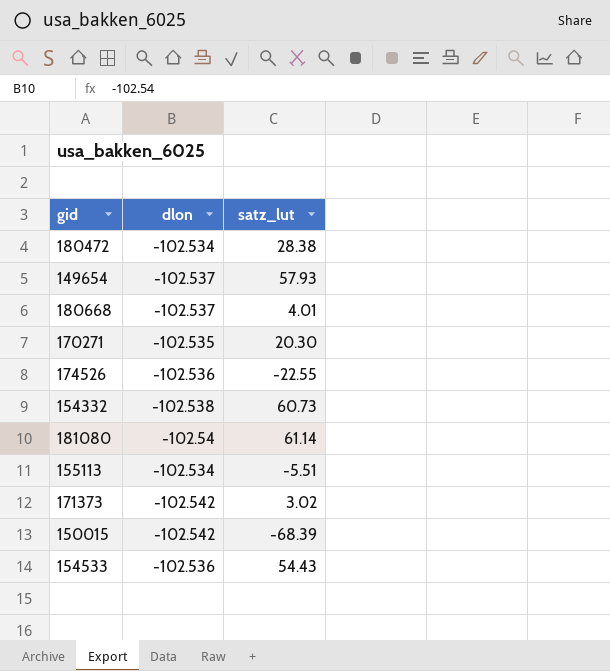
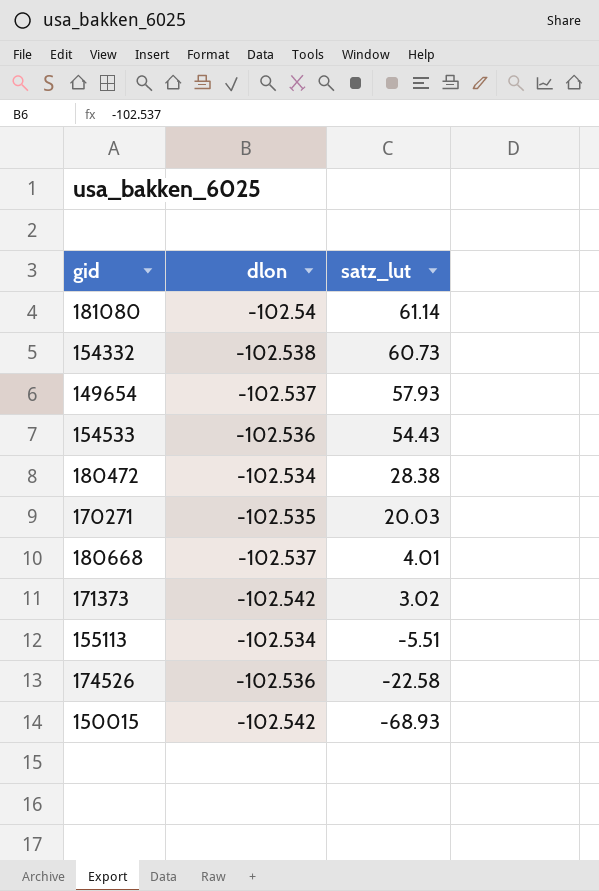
row order: none -> satz_lut descending
170271 | satz_lut: 20.30 -> 20.03
174526 | satz_lut: -22.55 -> -22.58
150015 | satz_lut: -68.39 -> -68.93

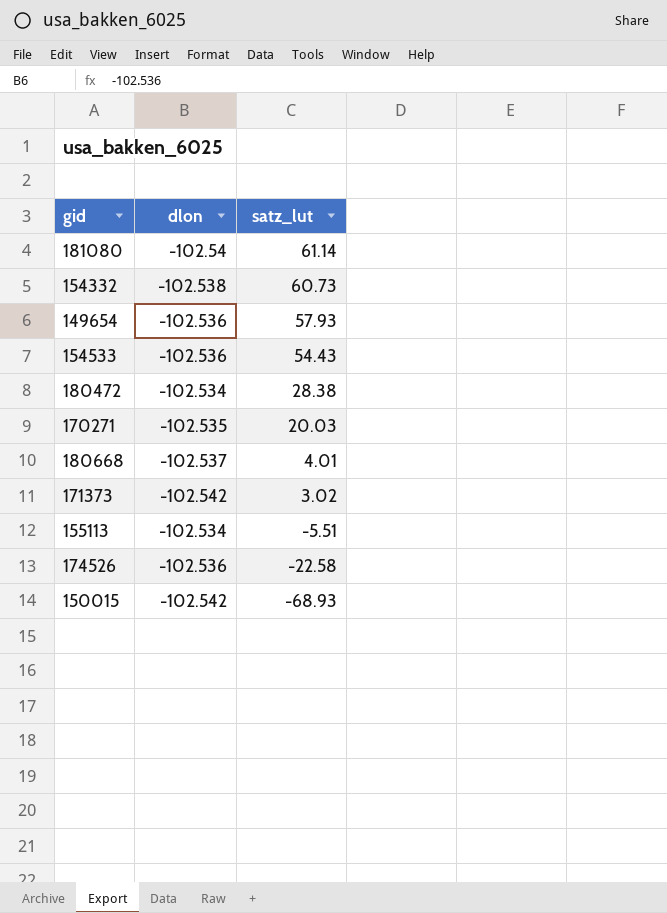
149654 | dlon: -102.537 -> -102.536

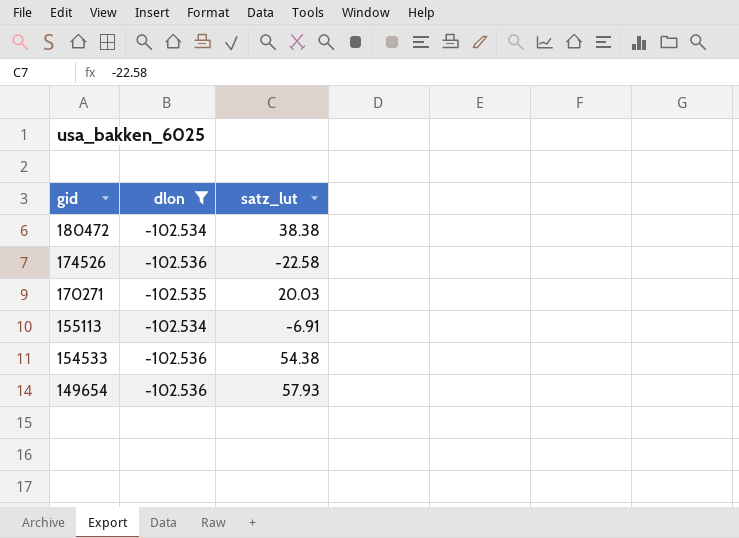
filter: none -> dlon >= -102.536
row order: satz_lut descending -> gid descending
180472 | satz_lut: 28.38 -> 38.38
155113 | satz_lut: -5.51 -> -6.91
154533 | satz_lut: 54.43 -> 54.38

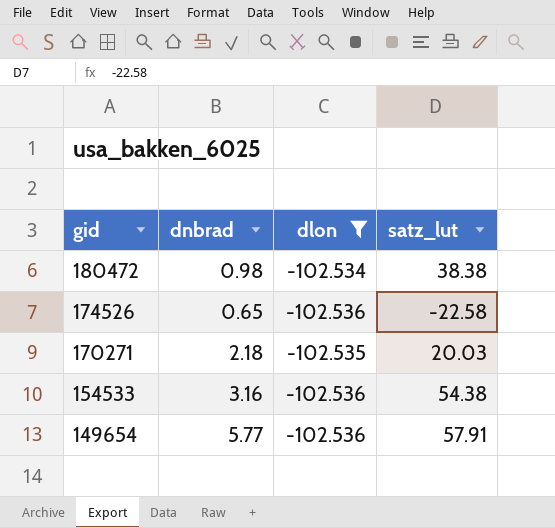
column dnbrad | position: none -> 2
row 155113: -102.534 | -6.91 -> none
149654 | satz_lut: 57.93 -> 57.91

